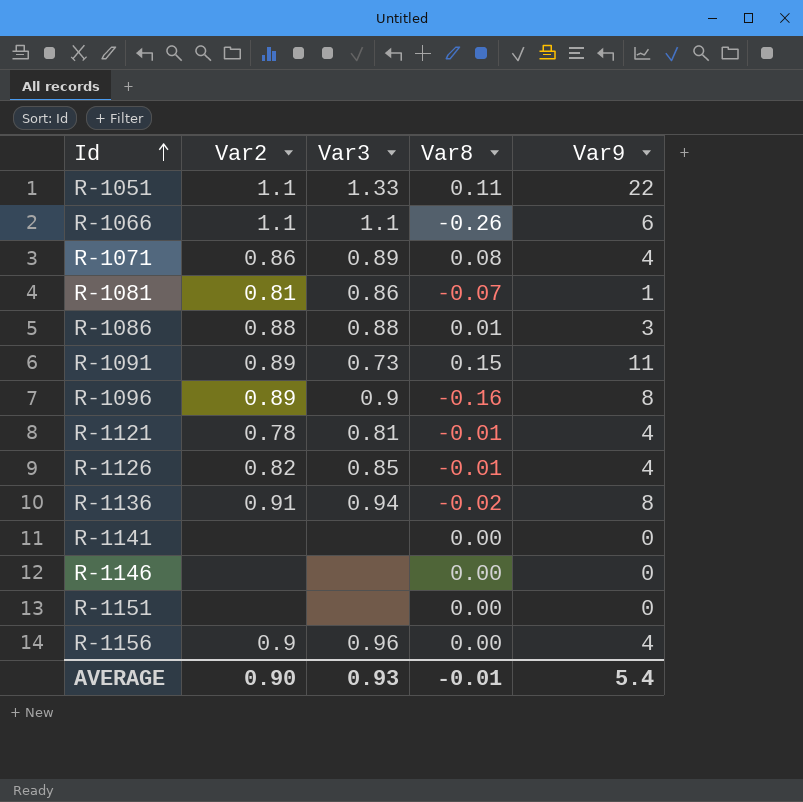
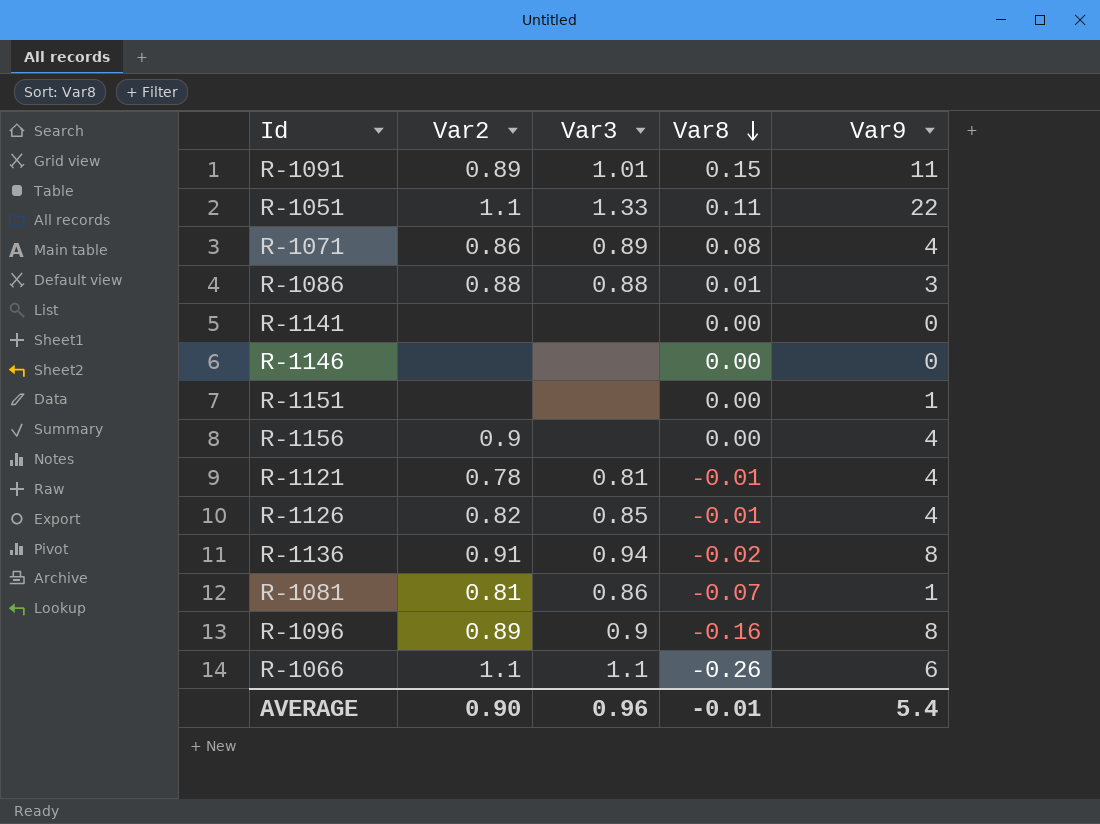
row order: Id ascending -> Var8 descending
R-1091 | Var3: 0.73 -> 1.01
R-1151 | Var9: 0 -> 1
R-1156 | Var3: 0.96 -> none
AVERAGE | Var3: 0.93 -> 0.96

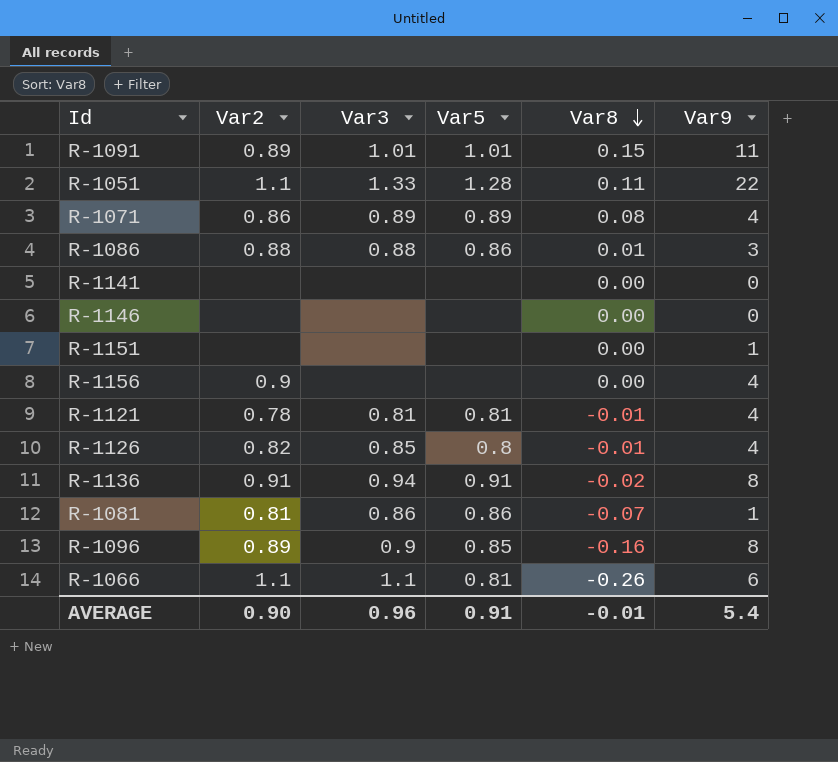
column Var5 | position: none -> 4

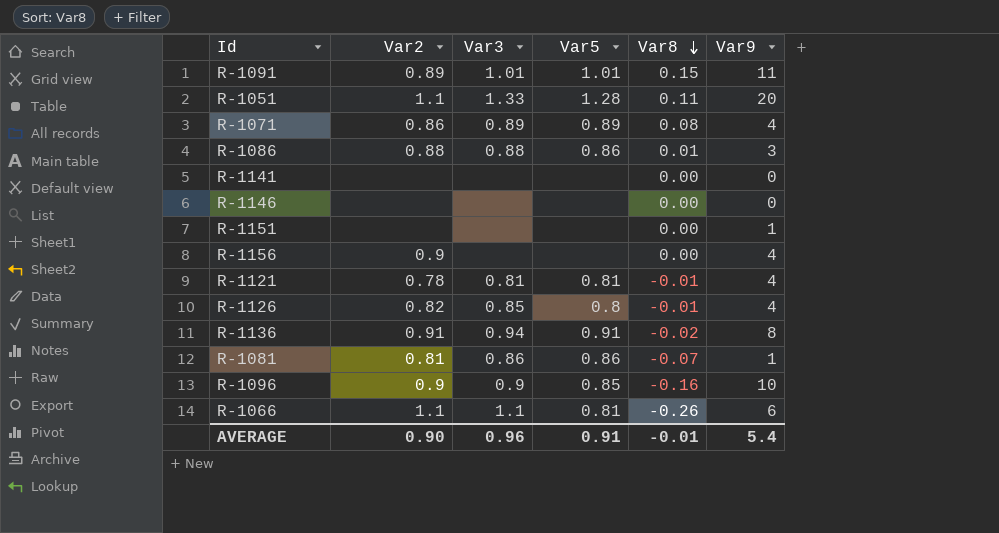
R-1051 | Var9: 22 -> 20
R-1096 | Var2: 0.89 -> 0.9
R-1096 | Var9: 8 -> 10

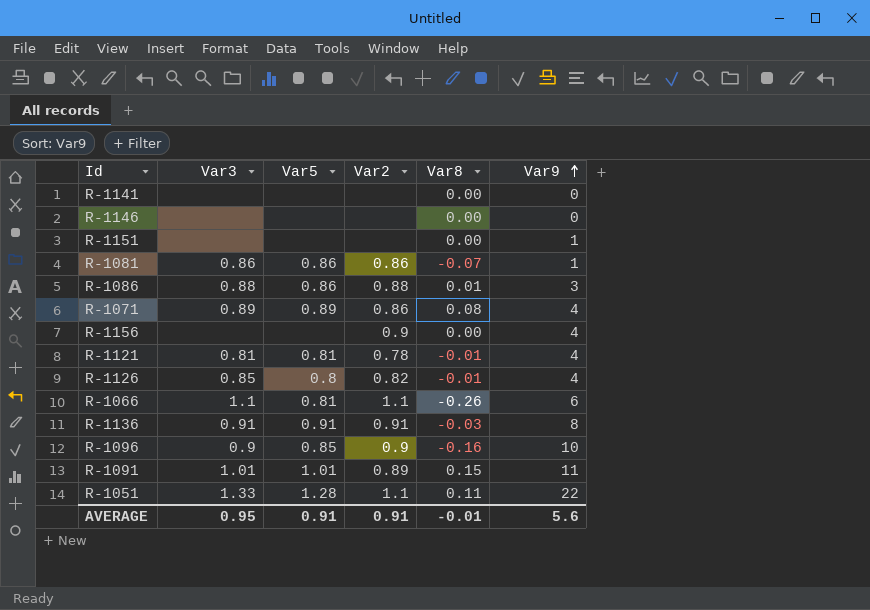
row order: Var8 descending -> Var9 ascending
column Var2 | position: 2 -> 4
R-1081 | Var2: 0.81 -> 0.86
R-1136 | Var3: 0.94 -> 0.91
R-1136 | Var8: -0.02 -> -0.03
R-1051 | Var9: 20 -> 22
AVERAGE | Var3: 0.96 -> 0.95
AVERAGE | Var2: 0.90 -> 0.91
AVERAGE | Var9: 5.4 -> 5.6

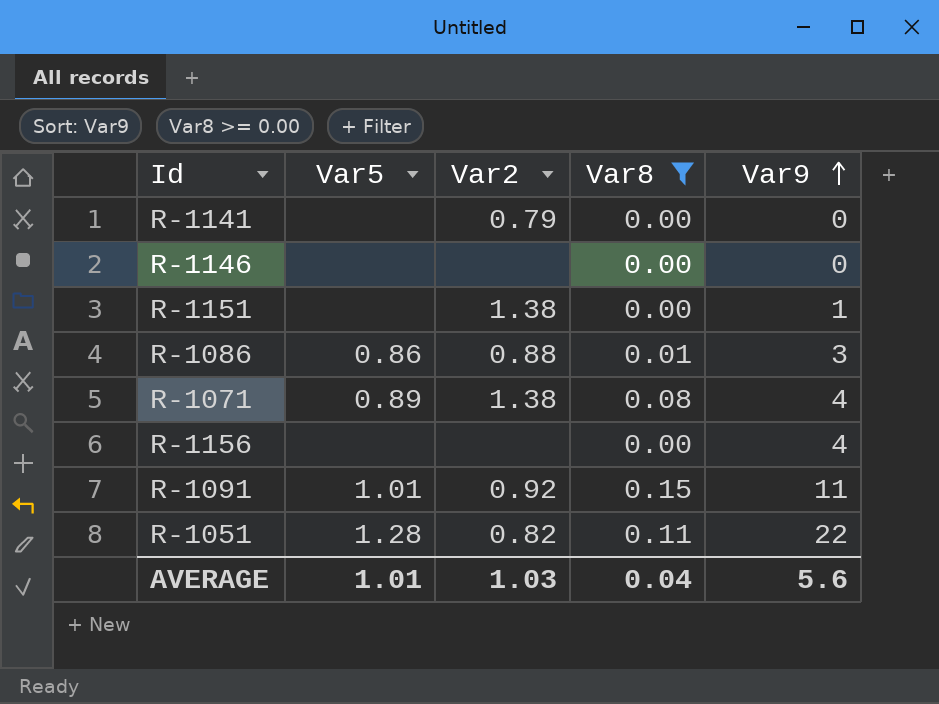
filter: none -> Var8 >= 0.00
column Var3 | position: 2 -> none
R-1141 | Var2: none -> 0.79
R-1151 | Var2: none -> 1.38
R-1071 | Var2: 0.86 -> 1.38
R-1156 | Var2: 0.9 -> none
R-1091 | Var2: 0.89 -> 0.92
R-1051 | Var2: 1.1 -> 0.82
AVERAGE | Var5: 0.91 -> 1.01
AVERAGE | Var2: 0.91 -> 1.03
AVERAGE | Var8: -0.01 -> 0.04

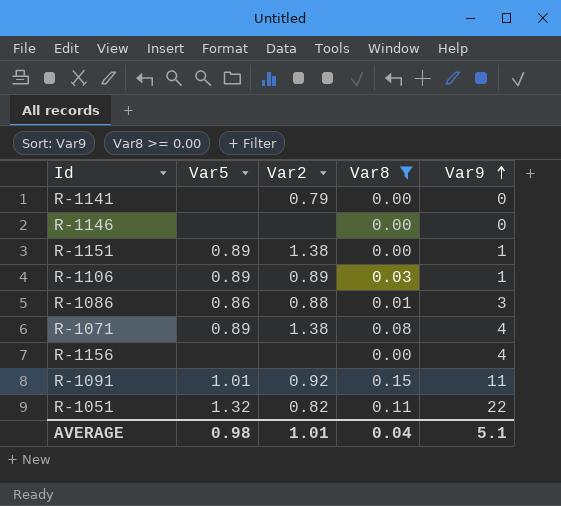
R-1151 | Var5: none -> 0.89
row R-1106: none -> 0.89 | 0.89 | 0.03 | 1
R-1051 | Var5: 1.28 -> 1.32
AVERAGE | Var5: 1.01 -> 0.98
AVERAGE | Var2: 1.03 -> 1.01
AVERAGE | Var9: 5.6 -> 5.1

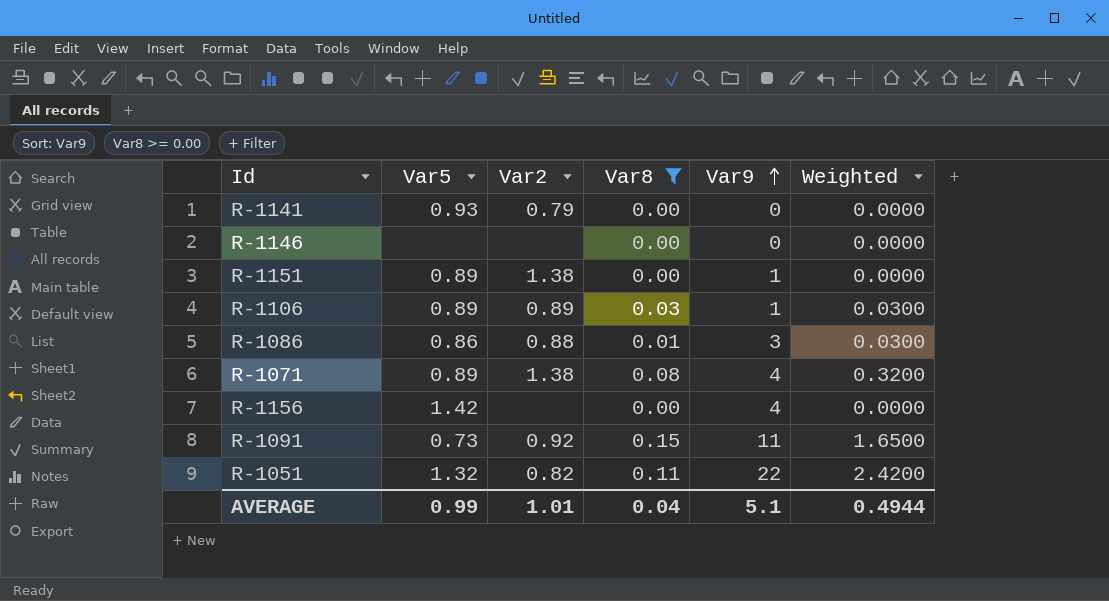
column Weighted | formula: none -> [Var8] * [Var9]
R-1141 | Var5: none -> 0.93
R-1156 | Var5: none -> 1.42
R-1091 | Var5: 1.01 -> 0.73
AVERAGE | Var5: 0.98 -> 0.99

